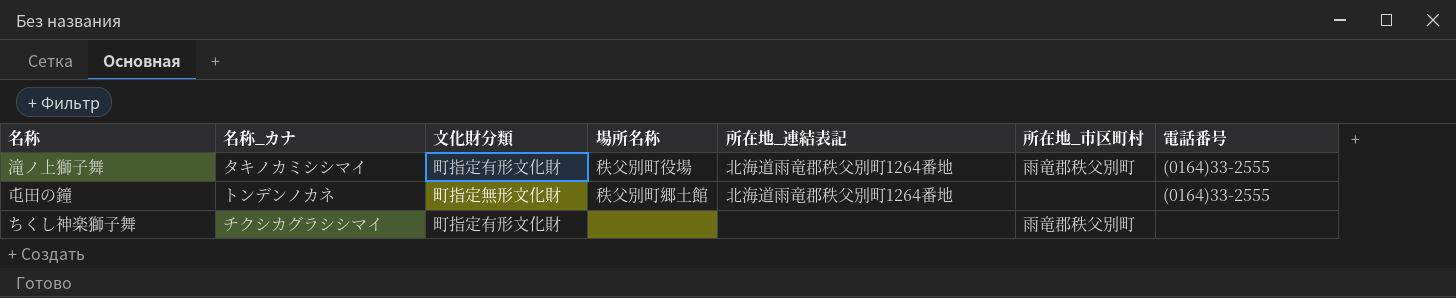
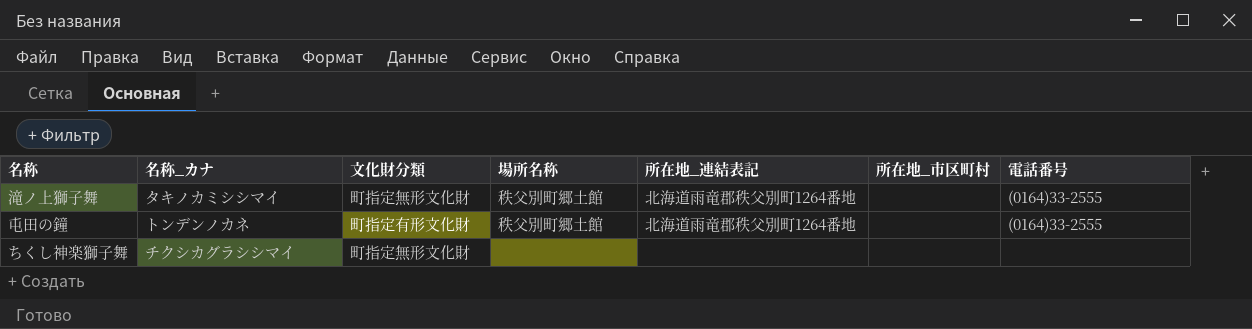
滝ノ上獅子舞 | 文化財分類: 町指定有形文化財 -> 町指定無形文化財
滝ノ上獅子舞 | 場所名称: 秩父別町役場 -> 秩父別町郷土館
滝ノ上獅子舞 | 所在地_市区町村: 雨竜郡秩父別町 -> none
屯田の鐘 | 文化財分類: 町指定無形文化財 -> 町指定有形文化財
ちくし神楽獅子舞 | 文化財分類: 町指定有形文化財 -> 町指定無形文化財
ちくし神楽獅子舞 | 所在地_市区町村: 雨竜郡秩父別町 -> none

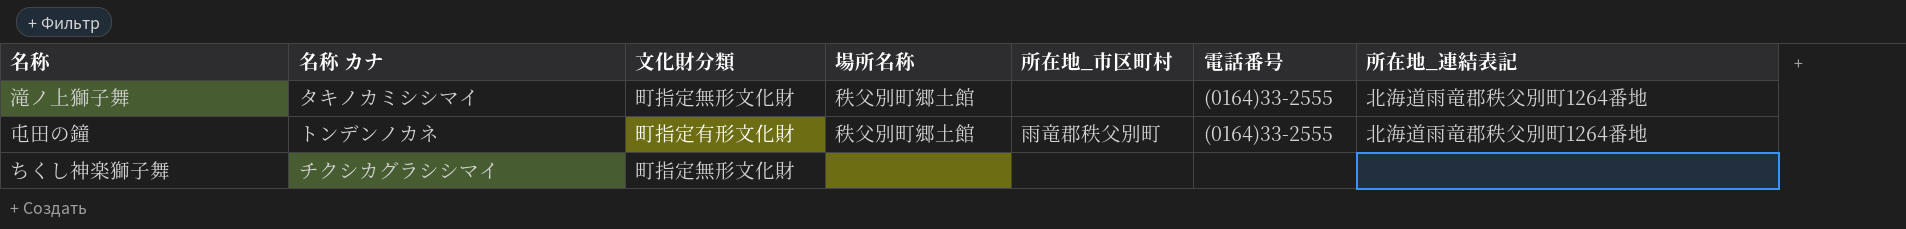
column name: 名称_カナ -> 名称 カナ
column 所在地_連結表記 | position: 5 -> 7
屯田の鐘 | 所在地_市区町村: none -> 雨竜郡秩父別町

